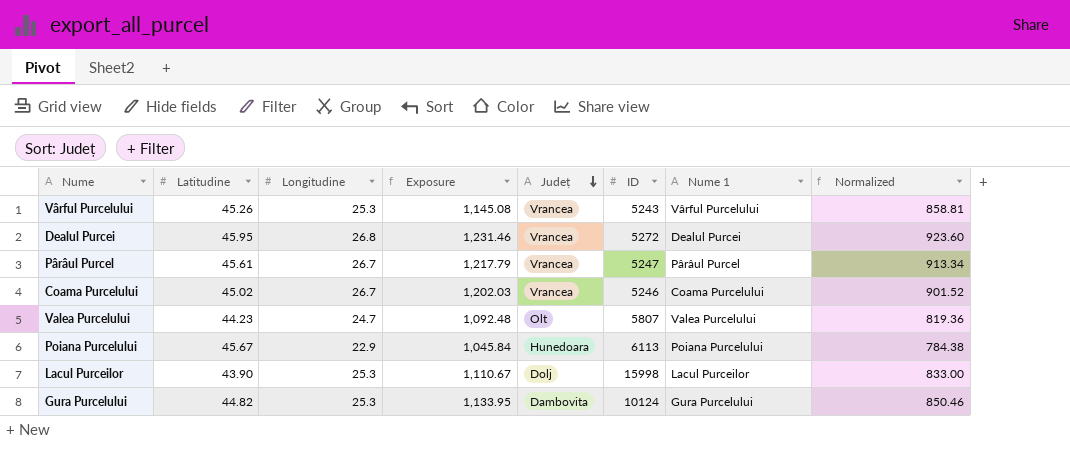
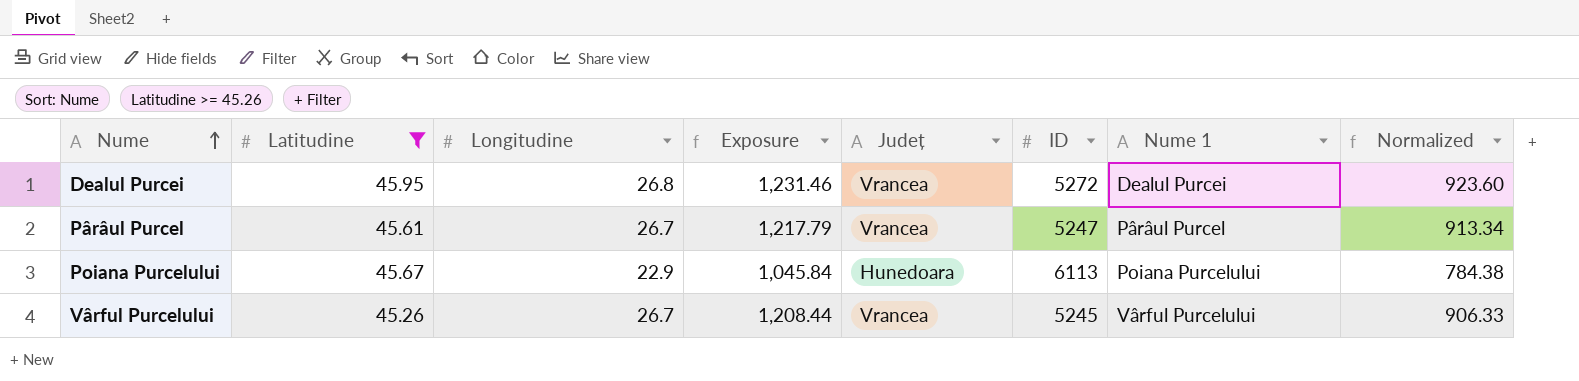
filter: none -> Latitudine >= 45.26
row order: Județ descending -> Nume ascending
Vârful Purcelului | Longitudine: 25.3 -> 26.7
Vârful Purcelului | Exposure: 1,145.08 -> 1,208.44
Vârful Purcelului | ID: 5243 -> 5245
Vârful Purcelului | Normalized: 858.81 -> 906.33

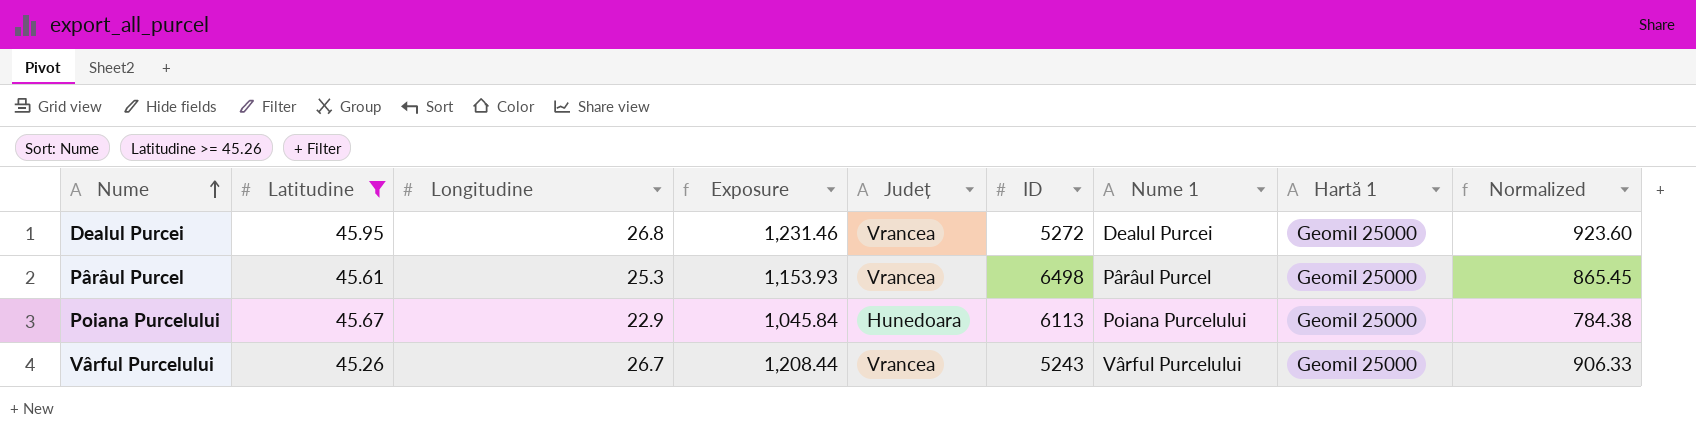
column Hartă 1 | position: none -> 8
Pârâul Purcel | Longitudine: 26.7 -> 25.3
Pârâul Purcel | Exposure: 1,217.79 -> 1,153.93
Pârâul Purcel | ID: 5247 -> 6498
Pârâul Purcel | Normalized: 913.34 -> 865.45
Vârful Purcelului | ID: 5245 -> 5243

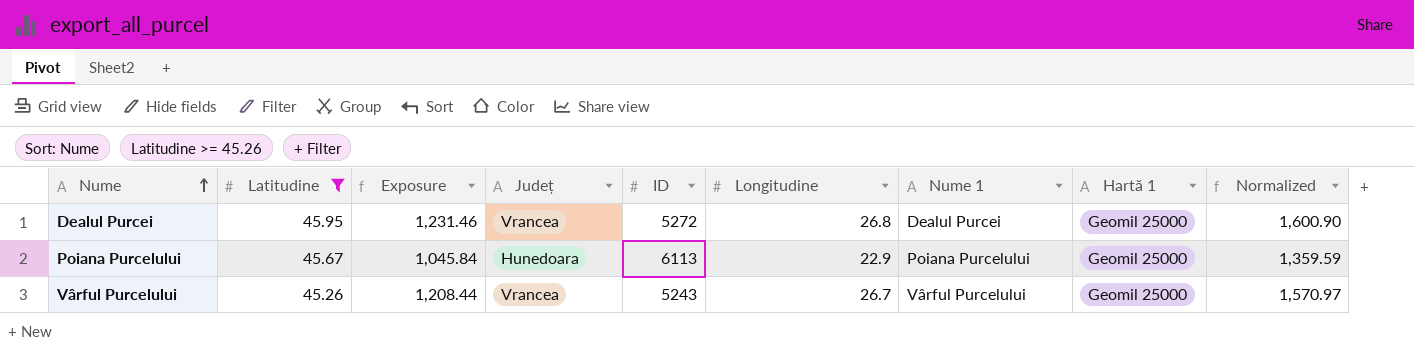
column Longitudine | position: 3 -> 6
column Normalized | formula: [Exposure] * 0.75 -> [Exposure] * 1.3
row Pârâul Purcel: 45.61 | 25.3 | 1,153.93 | Vrancea | 6498 | Pârâul Purcel | Geomil 25000 | 865.45 -> none

